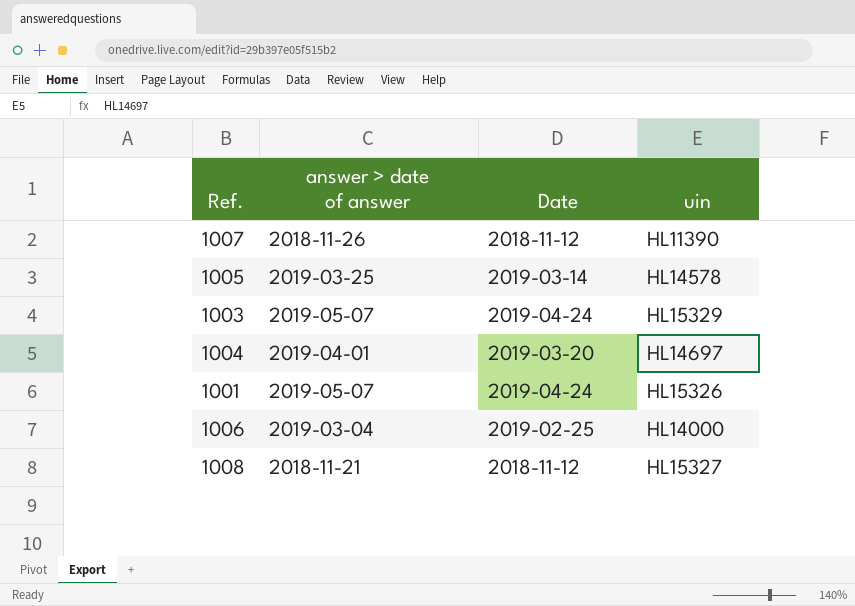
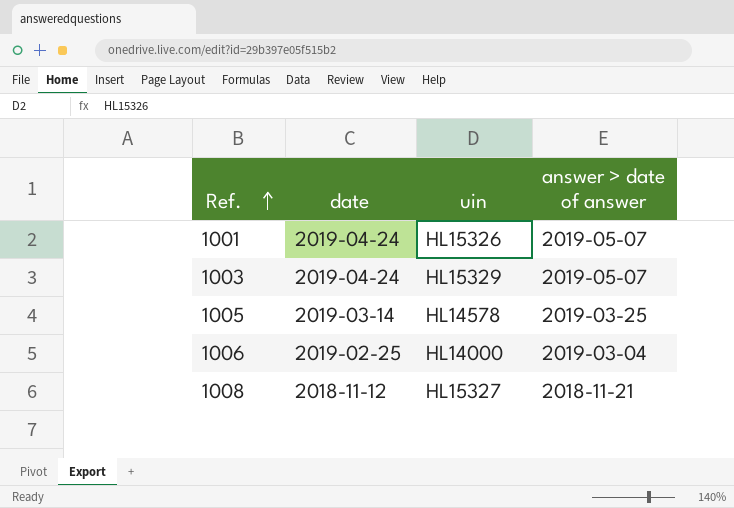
row order: none -> Ref. ascending
column name: Date -> date
column answer > date of answer | position: 2 -> 4
row 1007: 2018-11-26 | 2018-11-12 | HL11390 -> none
row 1004: 2019-04-01 | 2019-03-20 | HL14697 -> none

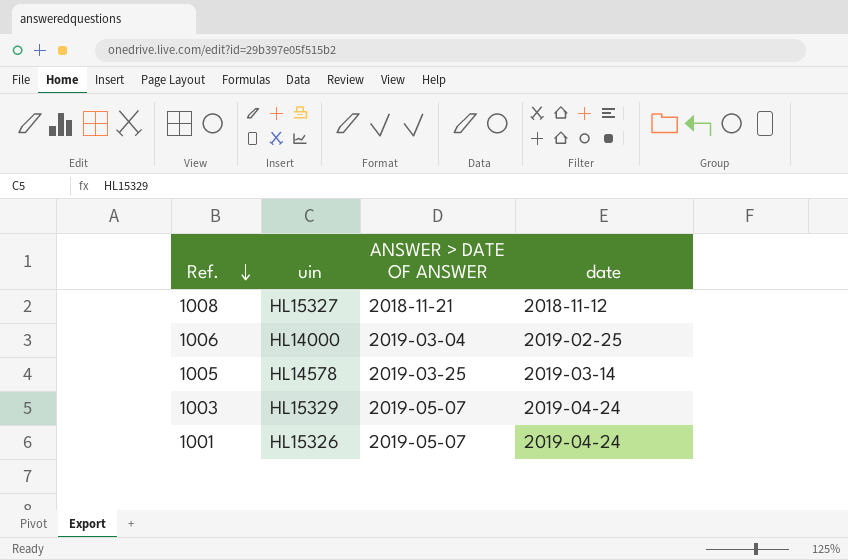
row order: Ref. ascending -> Ref. descending
column name: answer > date of answer -> ANSWER > DATE OF ANSWER
column date | position: 2 -> 4

